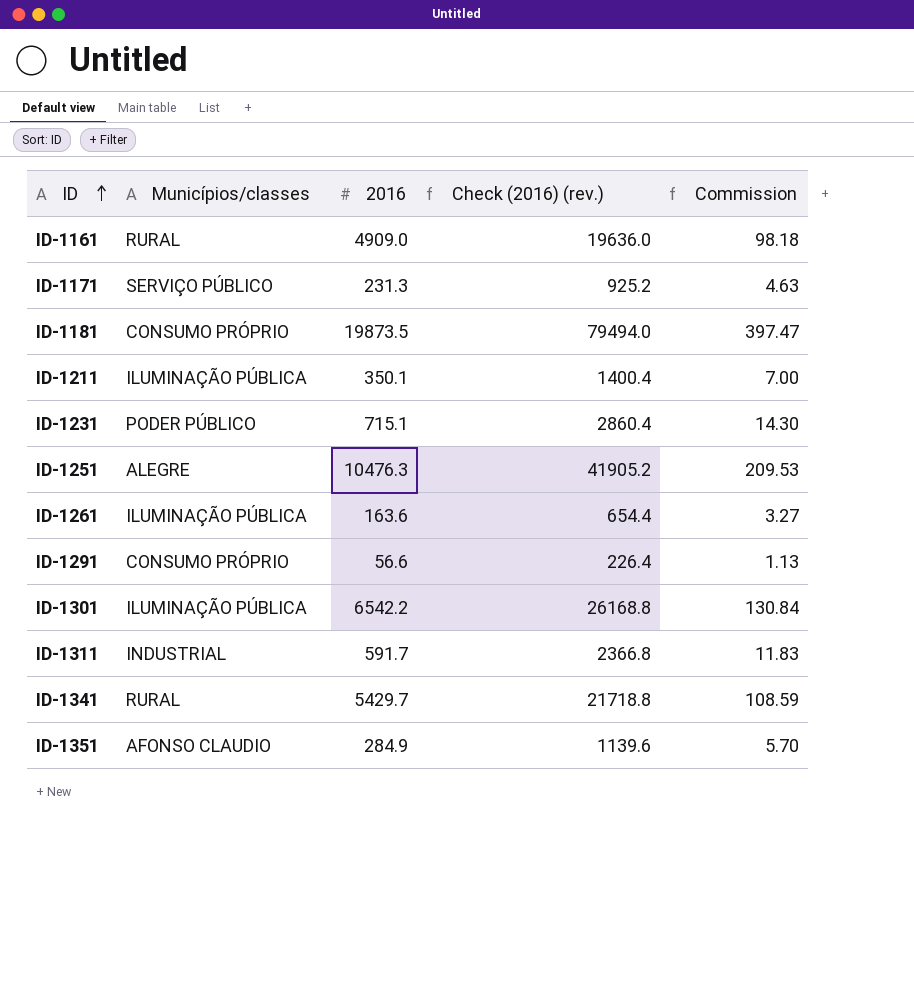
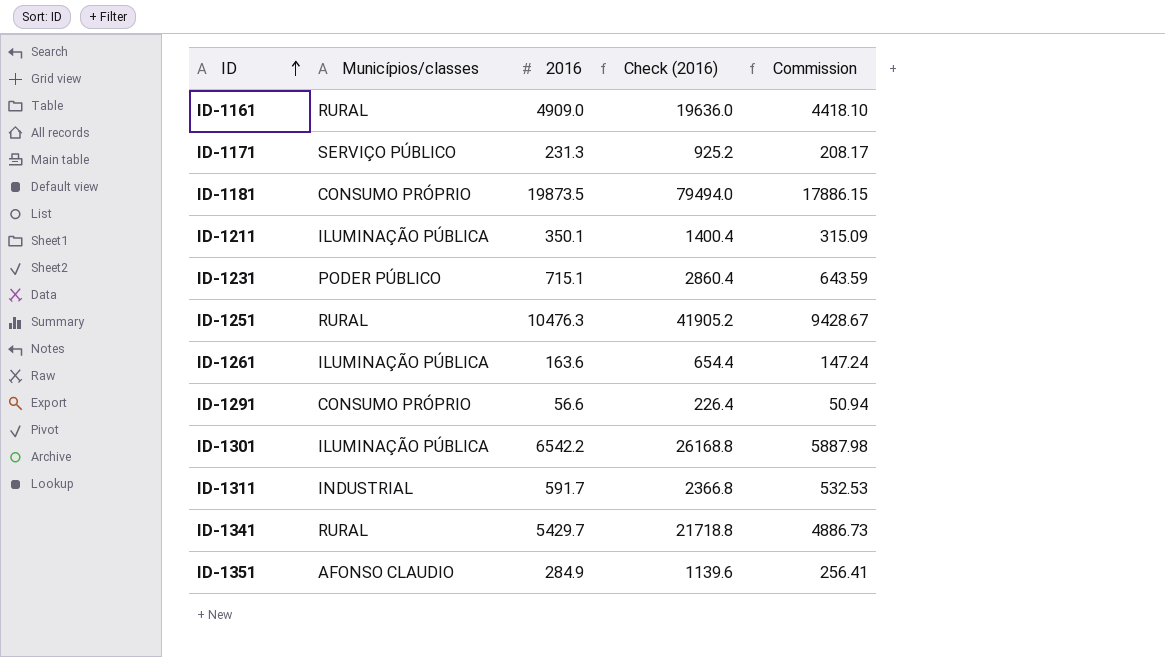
column name: Check (2016) (rev.) -> Check (2016)
column Commission | formula: [2016] * 0.02 -> [2016] * 0.9
ID-1251 | Municípios/classes: ALEGRE -> RURAL

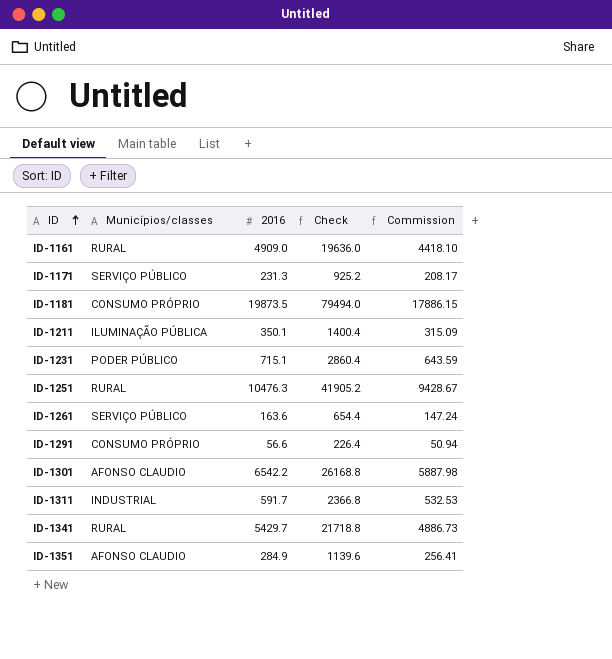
column name: Check (2016) -> Check
ID-1261 | Municípios/classes: ILUMINAÇÃO PÚBLICA -> SERVIÇO PÚBLICO
ID-1301 | Municípios/classes: ILUMINAÇÃO PÚBLICA -> AFONSO CLAUDIO

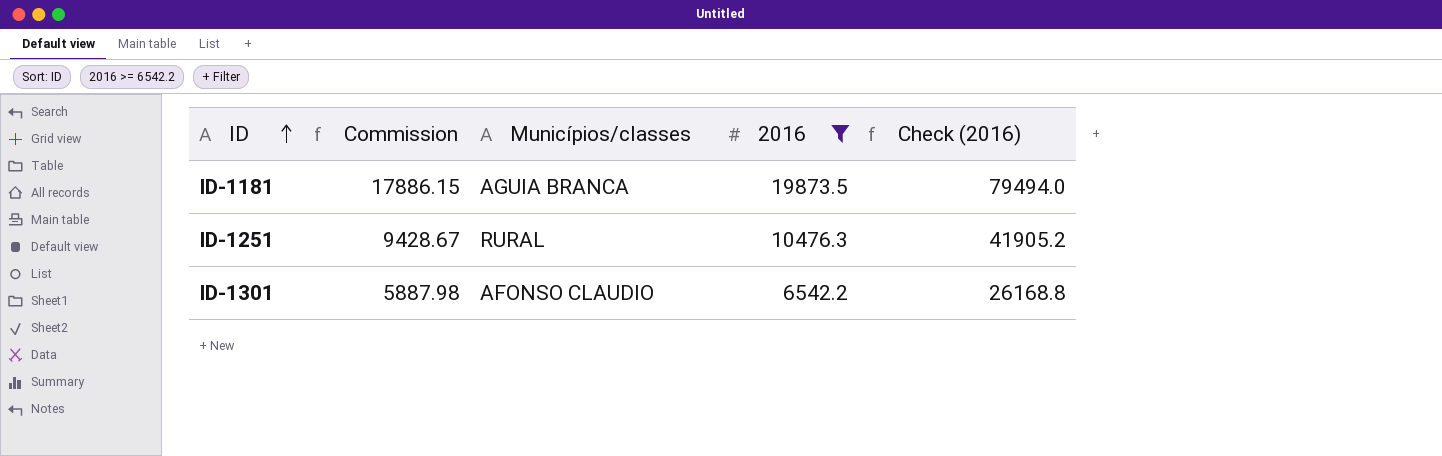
filter: none -> 2016 >= 6542.2
column Commission | position: 5 -> 2
column name: Check -> Check (2016)
ID-1181 | Municípios/classes: CONSUMO PRÓPRIO -> AGUIA BRANCA

